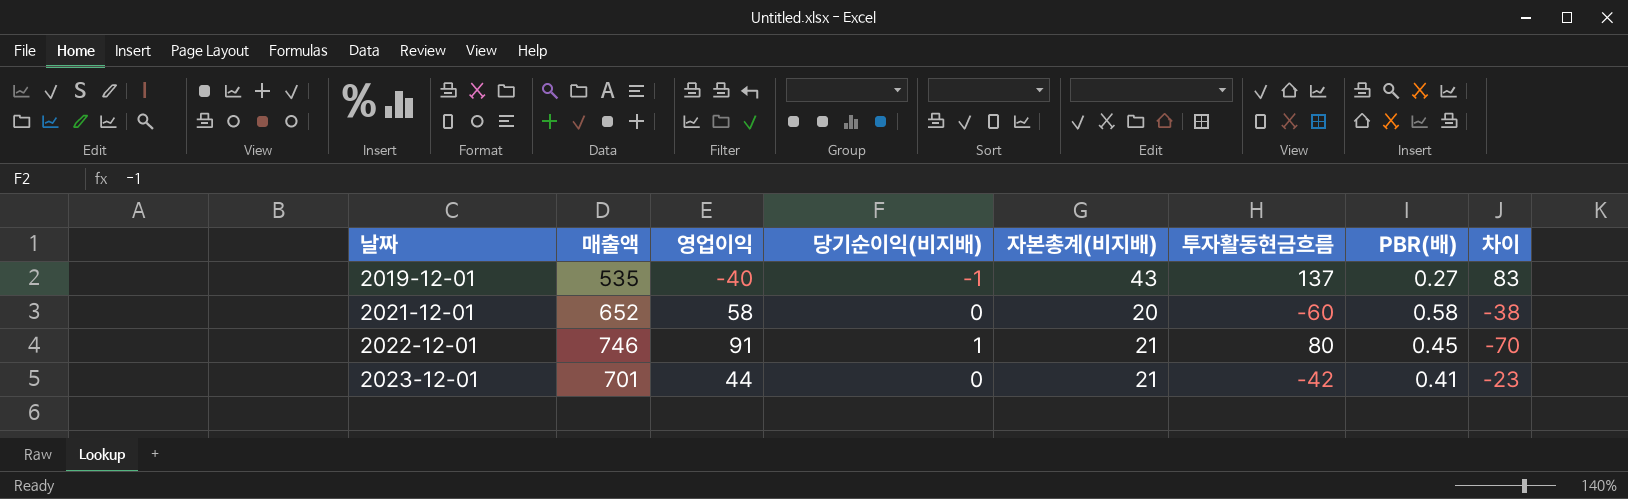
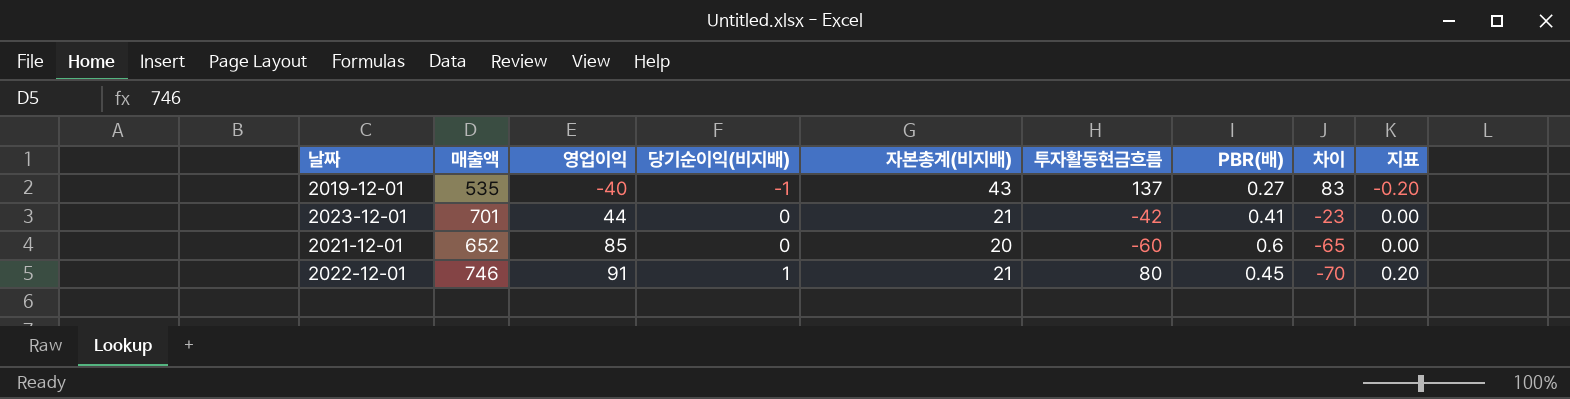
row order: 날짜 ascending -> 영업이익 ascending
column 지표 | formula: none -> [당기순이익(비지배)] * 0.2
2021-12-01 | 영업이익: 58 -> 85
2021-12-01 | PBR(배): 0.58 -> 0.6
2021-12-01 | 차이: -38 -> -65

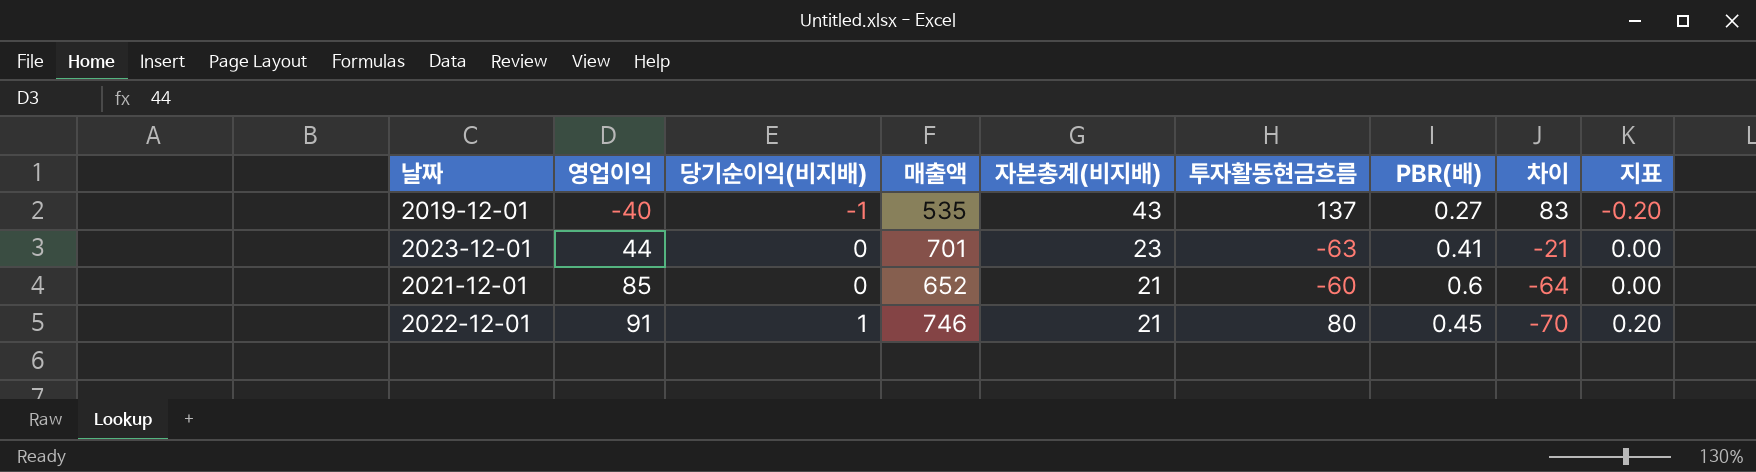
column 매출액 | position: 2 -> 4
2023-12-01 | 자본총계(비지배): 21 -> 23
2023-12-01 | 투자활동현금흐름: -42 -> -63
2023-12-01 | 차이: -23 -> -21
2021-12-01 | 자본총계(비지배): 20 -> 21
2021-12-01 | 차이: -65 -> -64

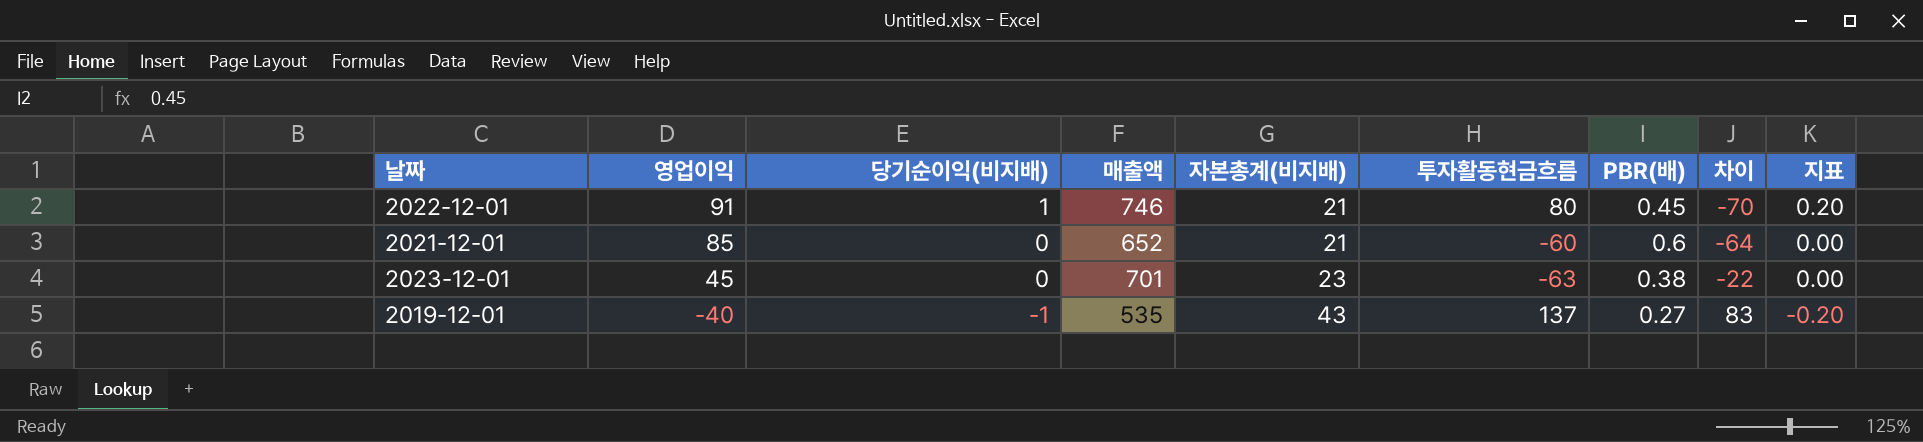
row order: 영업이익 ascending -> 영업이익 descending
2023-12-01 | 영업이익: 44 -> 45
2023-12-01 | PBR(배): 0.41 -> 0.38
2023-12-01 | 차이: -21 -> -22

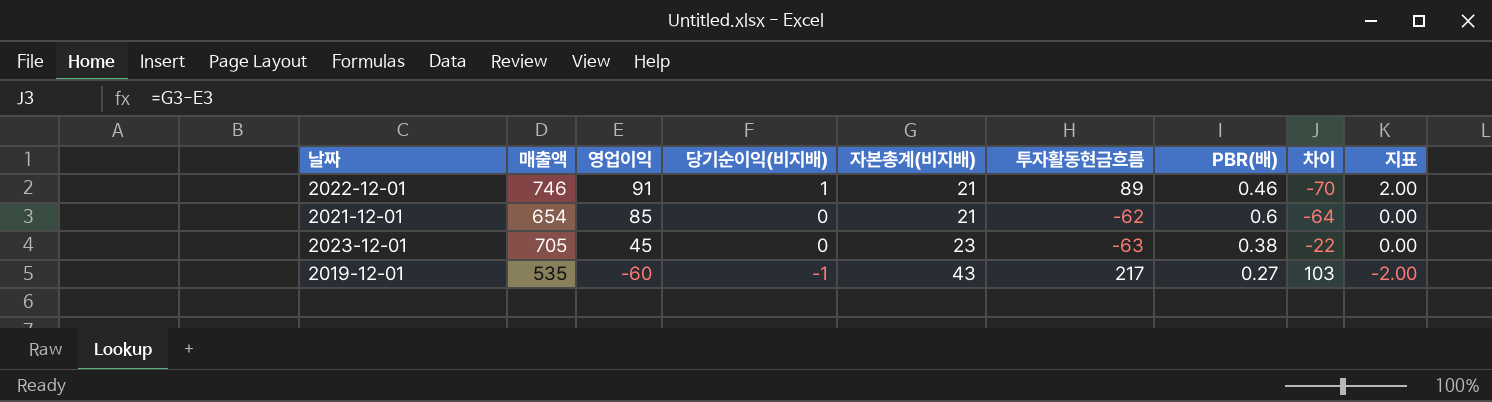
column 매출액 | position: 4 -> 2
column 지표 | formula: [당기순이익(비지배)] * 0.2 -> [당기순이익(비지배)] * 2
2022-12-01 | 투자활동현금흐름: 80 -> 89
2022-12-01 | PBR(배): 0.45 -> 0.46
2021-12-01 | 매출액: 652 -> 654
2021-12-01 | 투자활동현금흐름: -60 -> -62
2023-12-01 | 매출액: 701 -> 705
2019-12-01 | 영업이익: -40 -> -60
2019-12-01 | 투자활동현금흐름: 137 -> 217
2019-12-01 | 차이: 83 -> 103

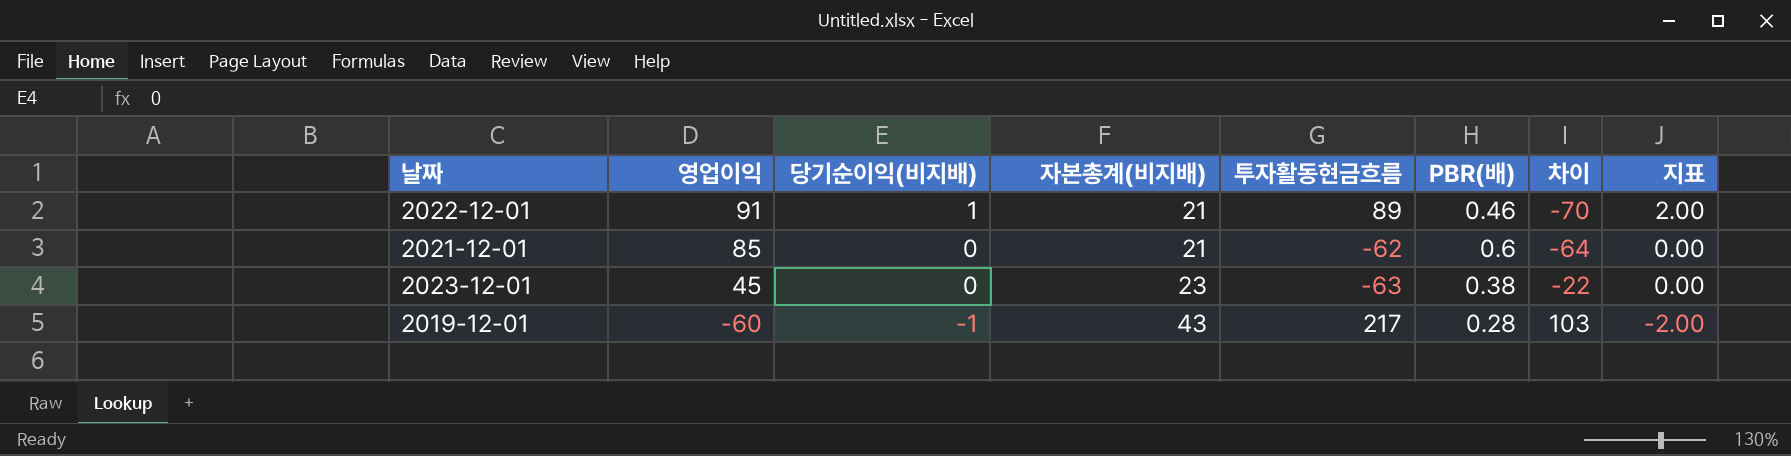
column 매출액 | position: 2 -> none
2019-12-01 | PBR(배): 0.27 -> 0.28

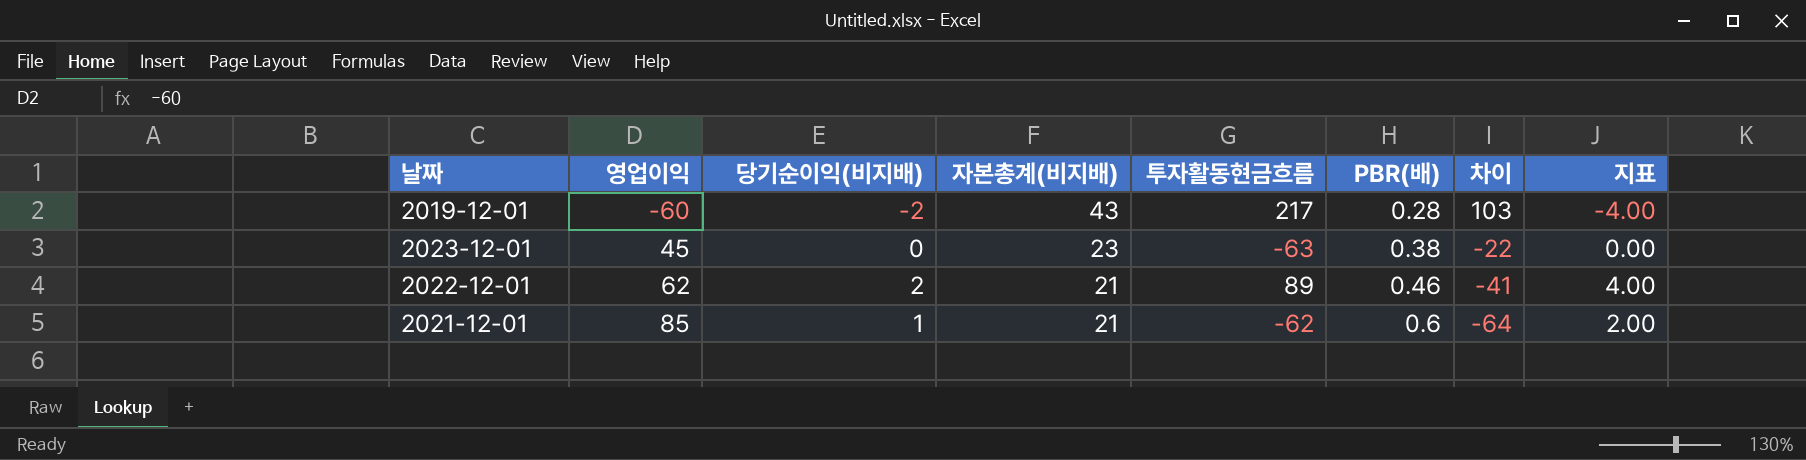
row order: 영업이익 descending -> 영업이익 ascending
2019-12-01 | 당기순이익(비지배): -1 -> -2
2019-12-01 | 지표: -2.00 -> -4.00
2022-12-01 | 영업이익: 91 -> 62
2022-12-01 | 당기순이익(비지배): 1 -> 2
2022-12-01 | 차이: -70 -> -41
2022-12-01 | 지표: 2.00 -> 4.00
2021-12-01 | 당기순이익(비지배): 0 -> 1
2021-12-01 | 지표: 0.00 -> 2.00

